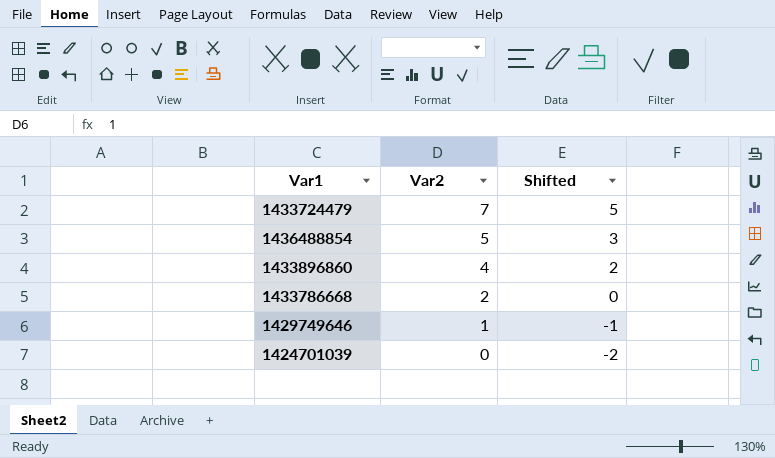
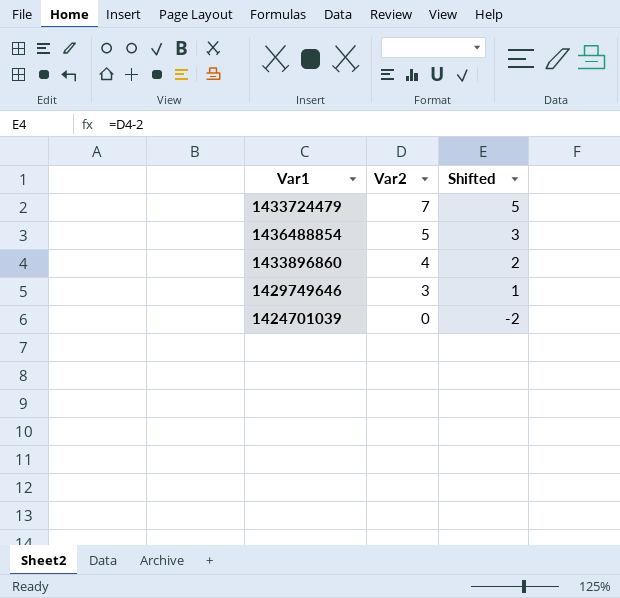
row 1433786668: 2 | 0 -> none
1429749646 | Var2: 1 -> 3
1429749646 | Shifted: -1 -> 1

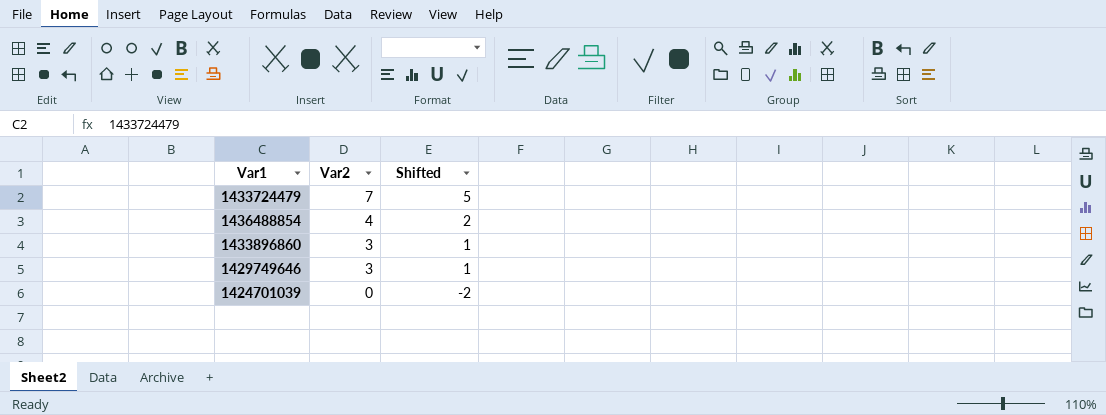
1436488854 | Var2: 5 -> 4
1436488854 | Shifted: 3 -> 2
1433896860 | Var2: 4 -> 3
1433896860 | Shifted: 2 -> 1

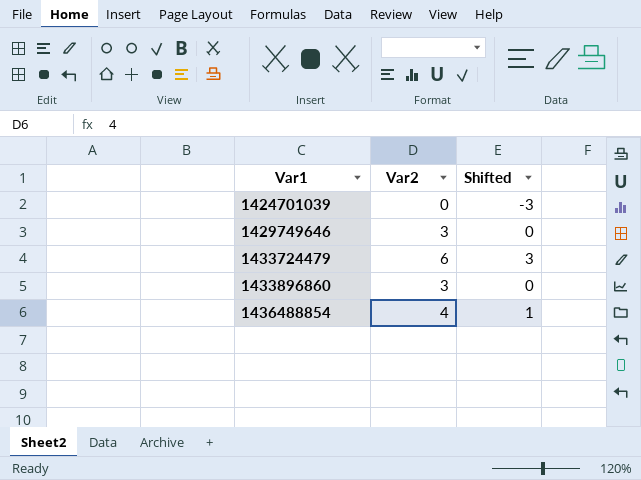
row order: Var2 descending -> Var1 ascending
column Shifted | formula: [Var2] - 2 -> [Var2] - 3
1433724479 | Var2: 7 -> 6

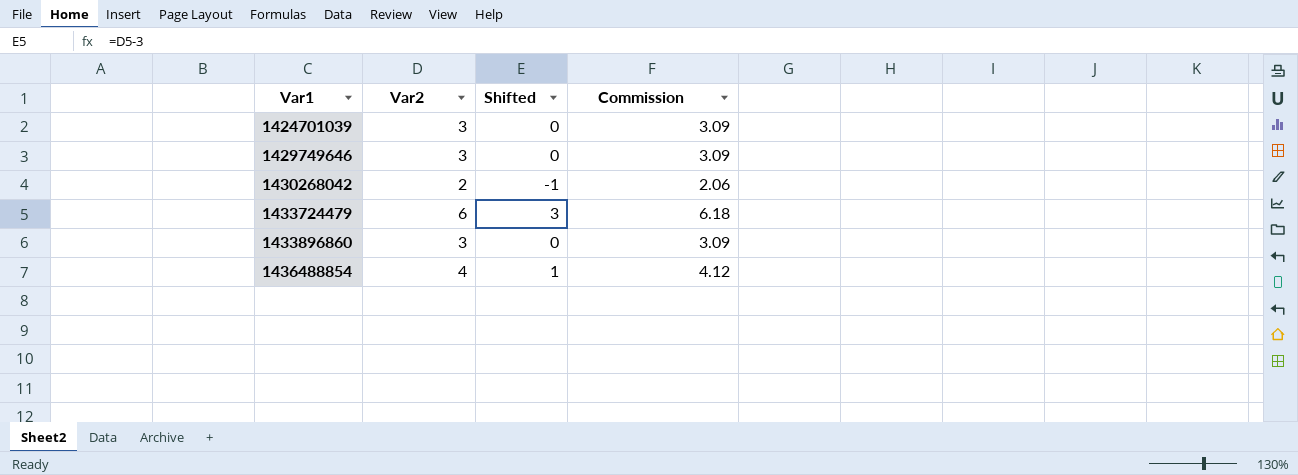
column Commission | formula: none -> [Var2] * 1.03
1424701039 | Var2: 0 -> 3
1424701039 | Shifted: -3 -> 0
row 1430268042: none -> 2 | -1 | 2.06

